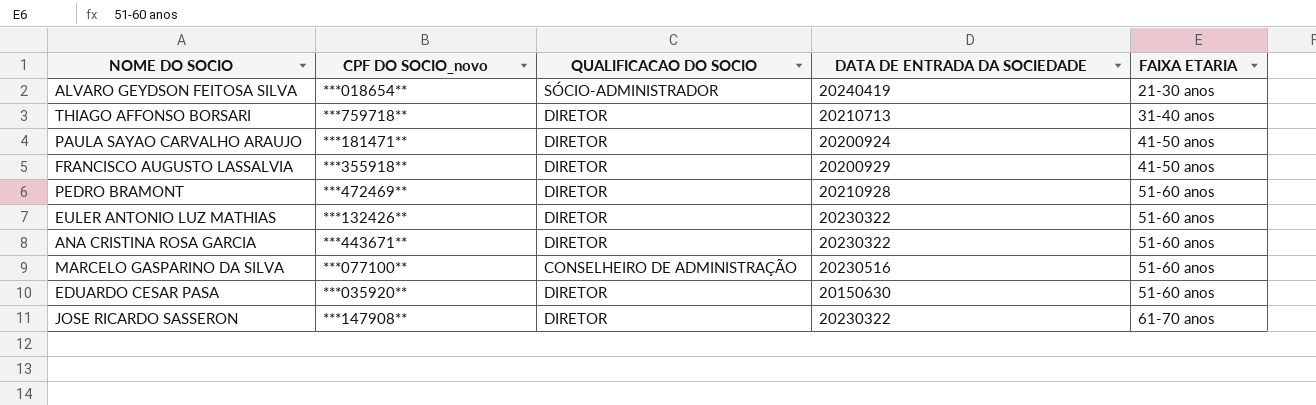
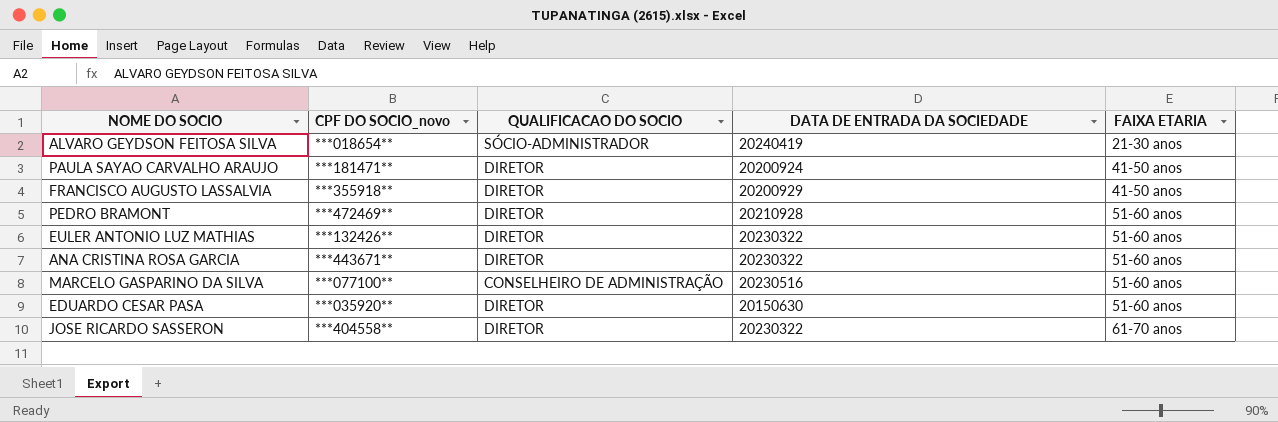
row THIAGO AFFONSO BORSARI: ***759718** | DIRETOR | 20210713 | 31-40 anos -> none
JOSE RICARDO SASSERON | CPF DO SOCIO_novo: ***147908** -> ***404558**

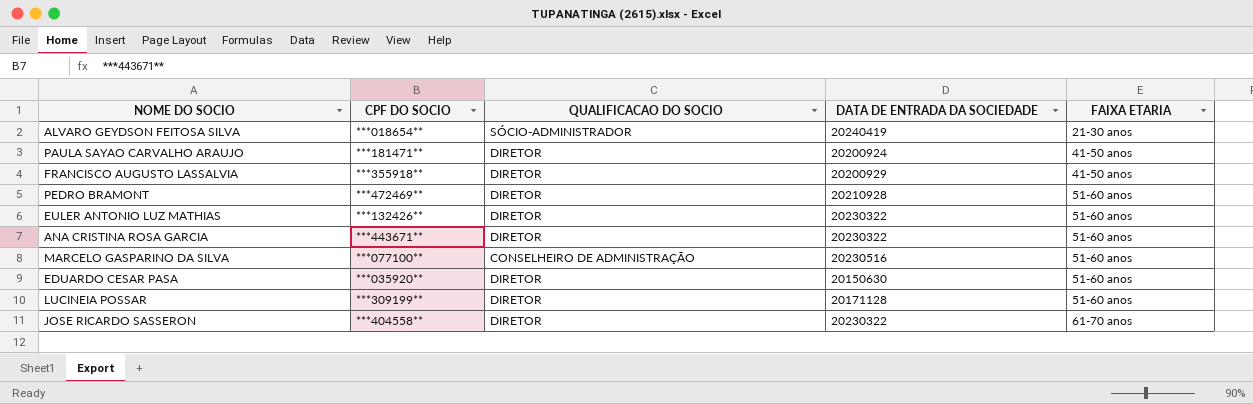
column name: CPF DO SOCIO_novo -> CPF DO SOCIO
row LUCINEIA POSSAR: none -> ***309199** | DIRETOR | 20171128 | 51-60 anos

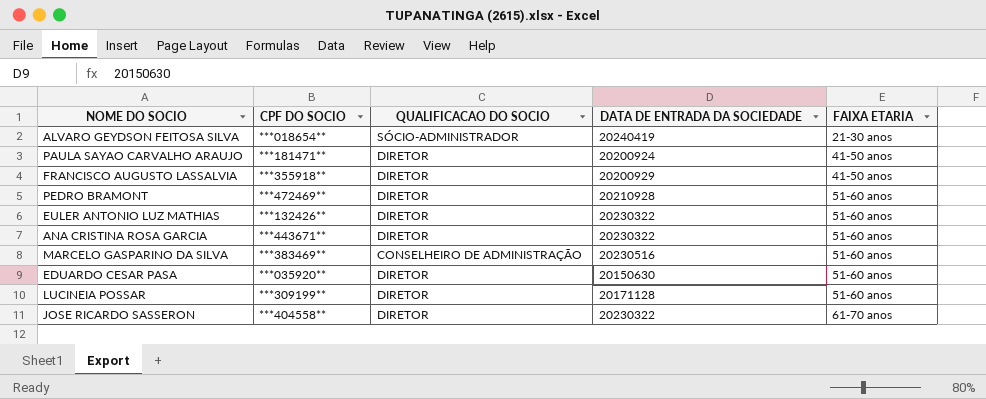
MARCELO GASPARINO DA SILVA | CPF DO SOCIO: ***077100** -> ***383469**

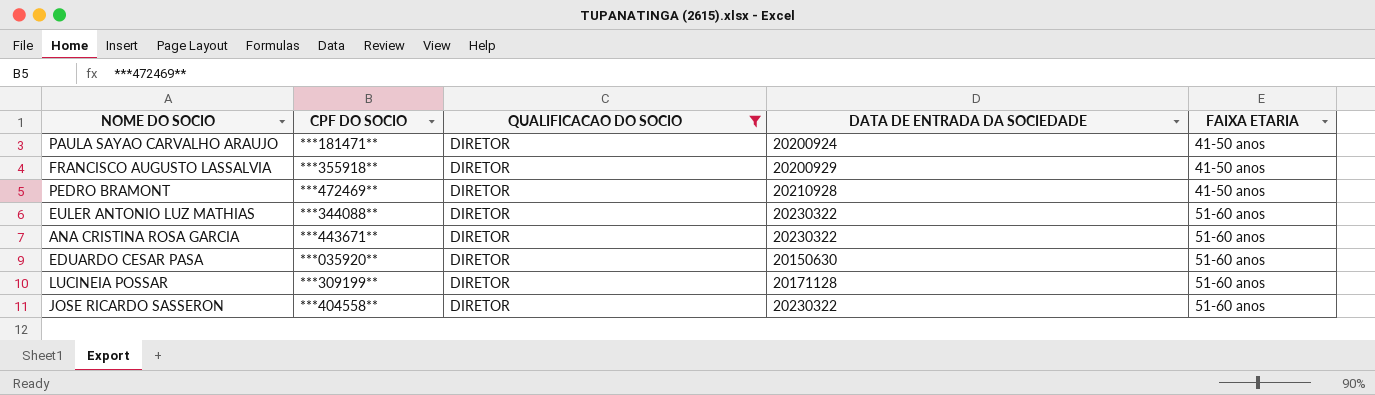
filter: none -> QUALIFICACAO DO SOCIO = DIRETOR
PEDRO BRAMONT | FAIXA ETARIA: 51-60 anos -> 41-50 anos
EULER ANTONIO LUZ MATHIAS | CPF DO SOCIO: ***132426** -> ***344088**
JOSE RICARDO SASSERON | FAIXA ETARIA: 61-70 anos -> 51-60 anos

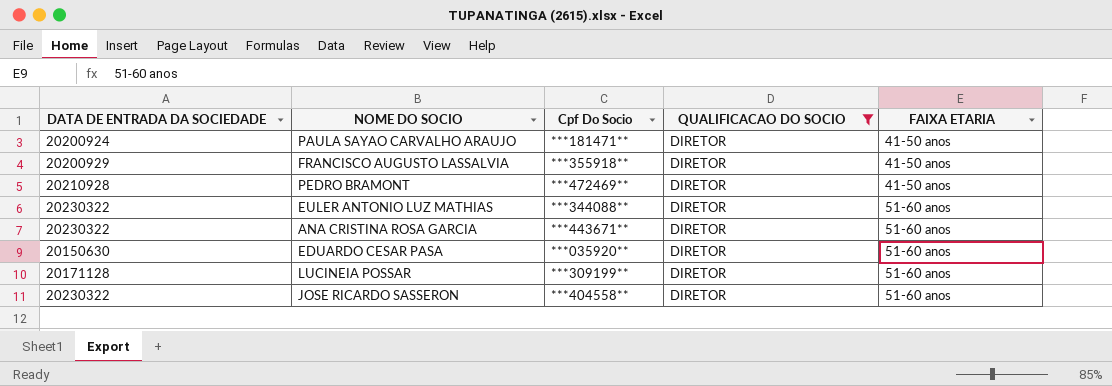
column DATA DE ENTRADA DA SOCIEDADE | position: 4 -> 1
column name: CPF DO SOCIO -> Cpf Do Socio

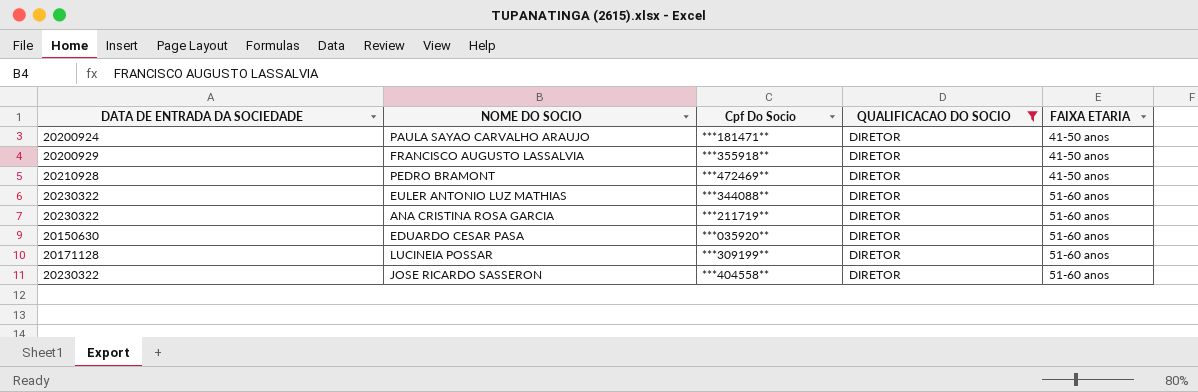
ANA CRISTINA ROSA GARCIA | Cpf Do Socio: ***443671** -> ***211719**

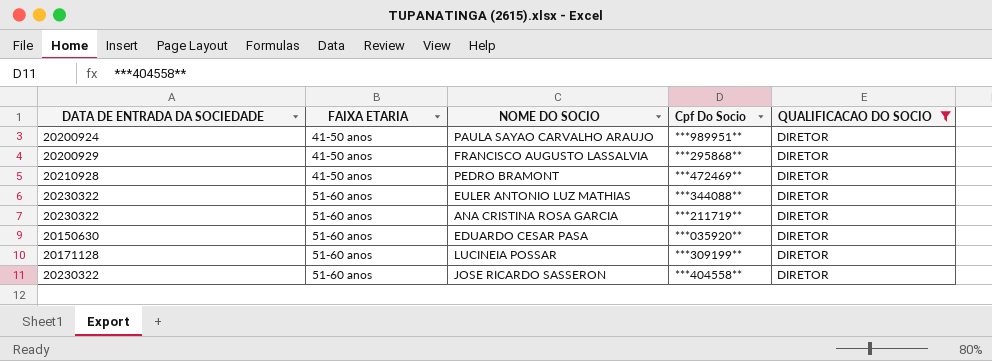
column FAIXA ETARIA | position: 5 -> 2
PAULA SAYAO CARVALHO ARAUJO | Cpf Do Socio: ***181471** -> ***989951**
FRANCISCO AUGUSTO LASSALVIA | Cpf Do Socio: ***355918** -> ***295868**

